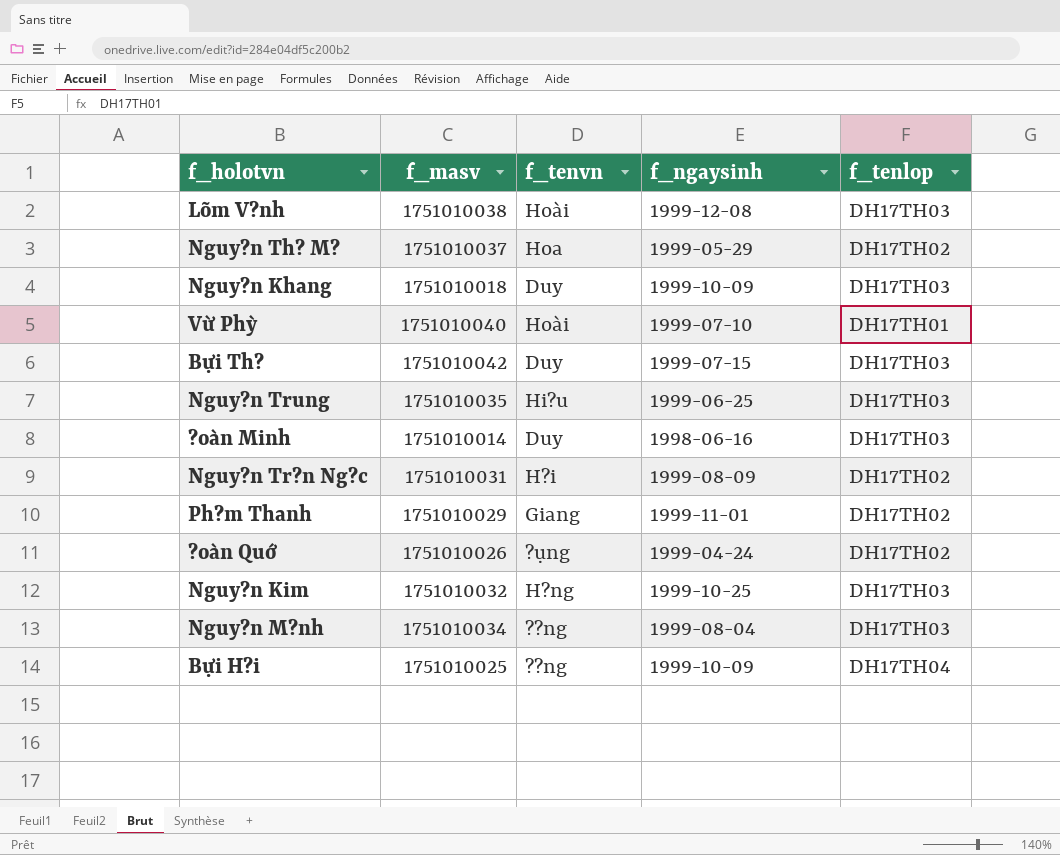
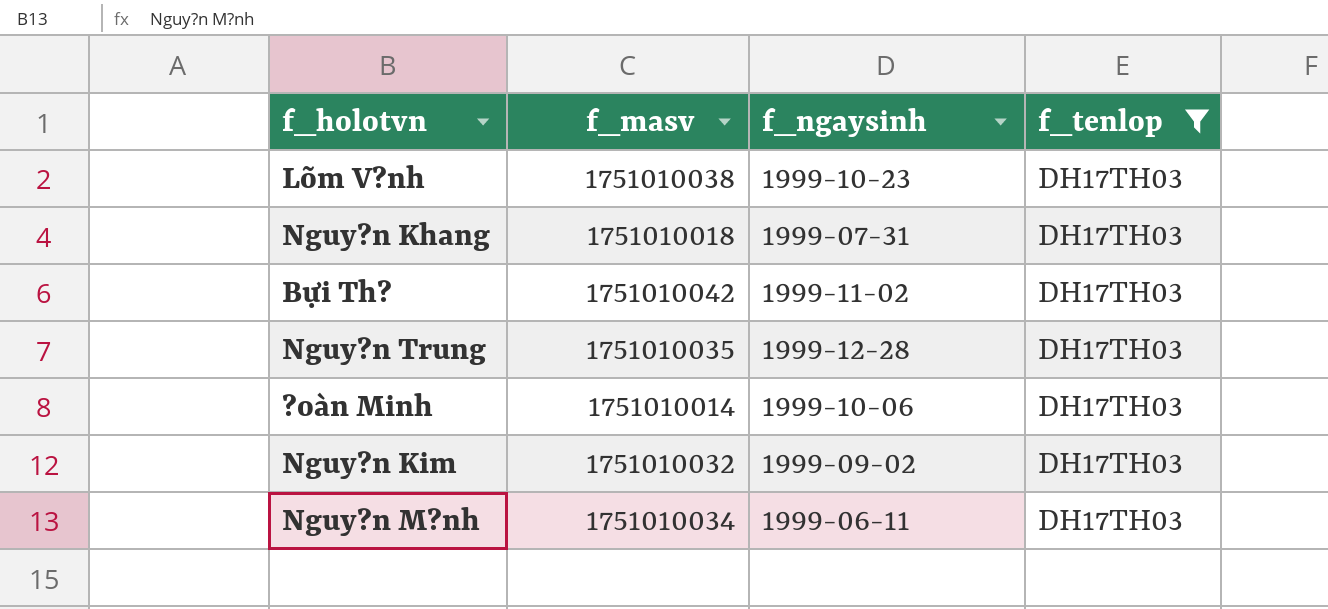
filter: none -> f_tenlop = DH17TH03
column f_tenvn | position: 3 -> none
Lõm V?nh | f_ngaysinh: 1999-12-08 -> 1999-10-23
Nguy?n Khang | f_ngaysinh: 1999-10-09 -> 1999-07-31
Bựi Th? | f_ngaysinh: 1999-07-15 -> 1999-11-02
Nguy?n Trung | f_ngaysinh: 1999-06-25 -> 1999-12-28
?oàn Minh | f_ngaysinh: 1998-06-16 -> 1999-10-06
Nguy?n Kim | f_ngaysinh: 1999-10-25 -> 1999-09-02
Nguy?n M?nh | f_ngaysinh: 1999-08-04 -> 1999-06-11

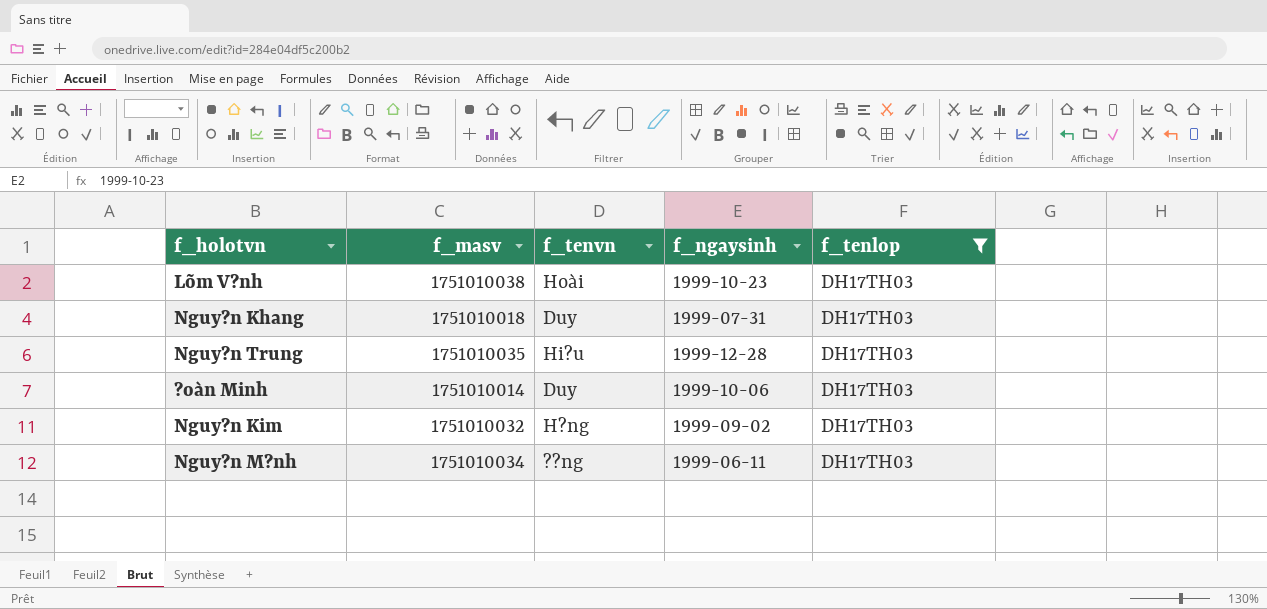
column f_tenvn | position: none -> 3
row Bựi Th?: 1751010042 | 1999-11-02 | DH17TH03 -> none

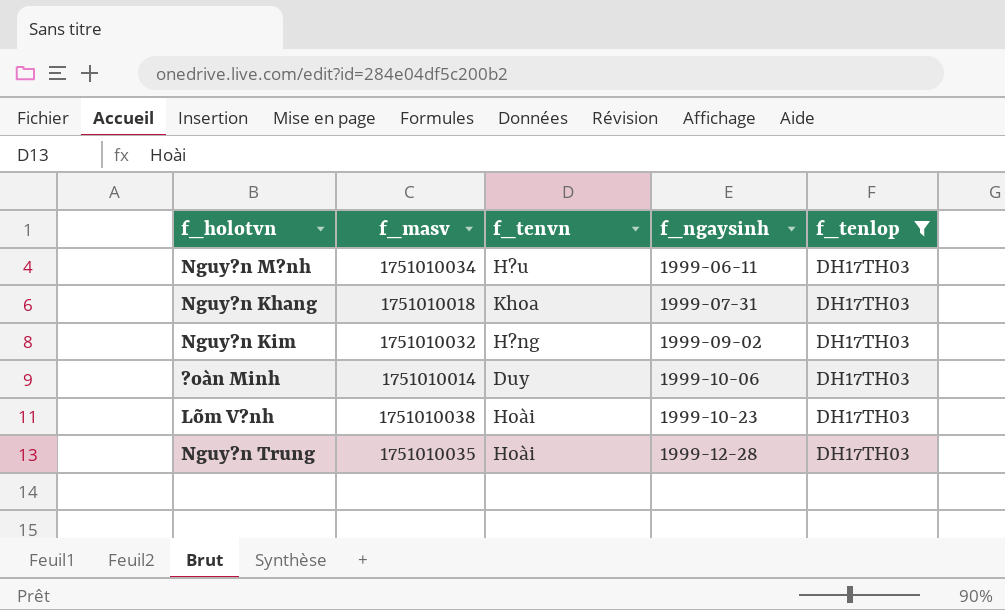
row order: none -> f_ngaysinh ascending
Nguy?n M?nh | f_tenvn: ??ng -> H?u
Nguy?n Khang | f_tenvn: Duy -> Khoa
Nguy?n Trung | f_tenvn: Hi?u -> Hoài

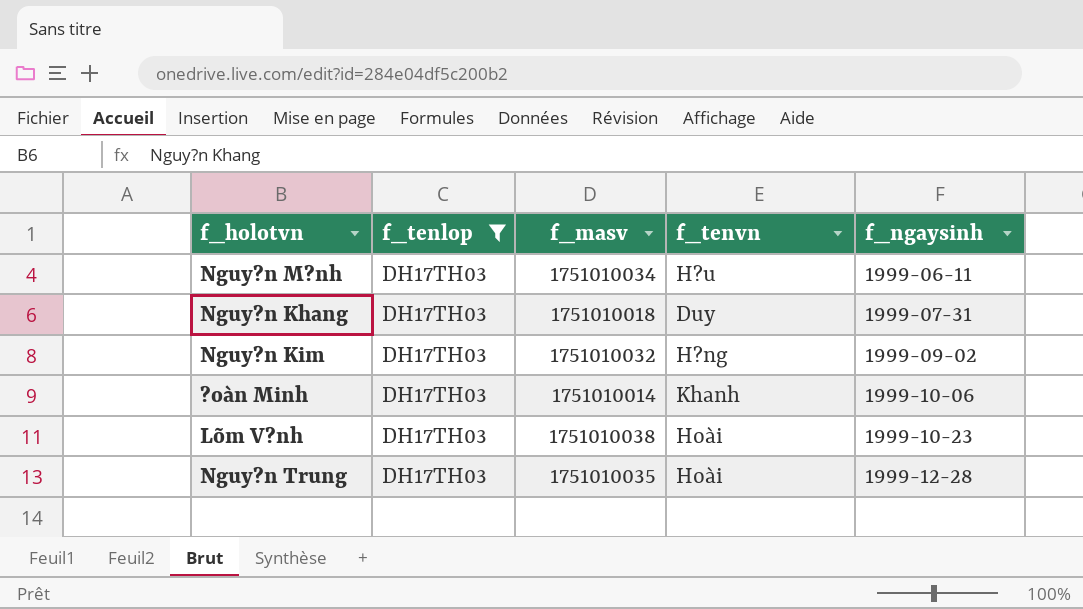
column f_tenlop | position: 5 -> 2
Nguy?n Khang | f_tenvn: Khoa -> Duy
?oàn Minh | f_tenvn: Duy -> Khanh

